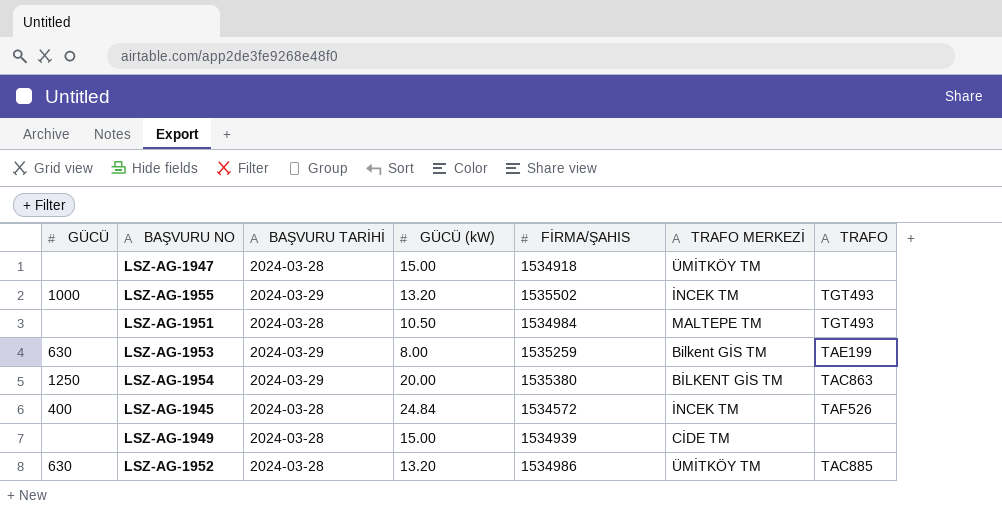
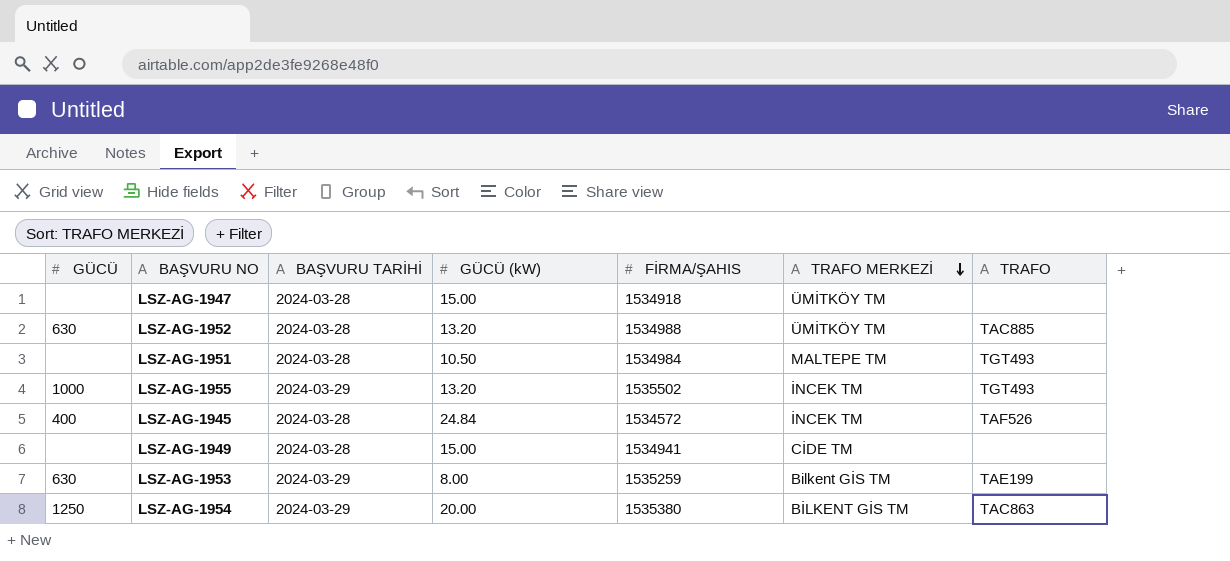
row order: none -> TRAFO MERKEZİ descending
LSZ-AG-1952 | FİRMA/ŞAHIS: 1534986 -> 1534988
LSZ-AG-1949 | FİRMA/ŞAHIS: 1534939 -> 1534941

